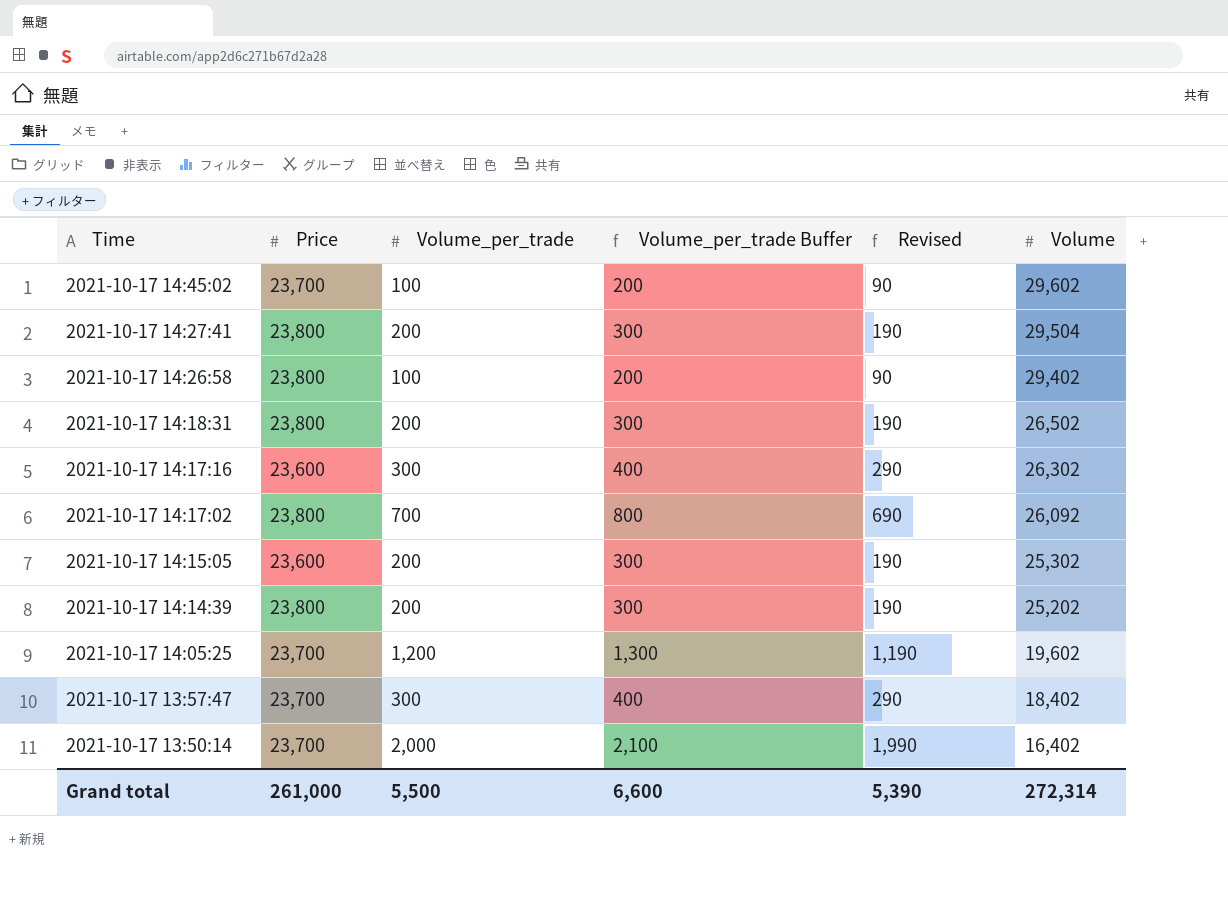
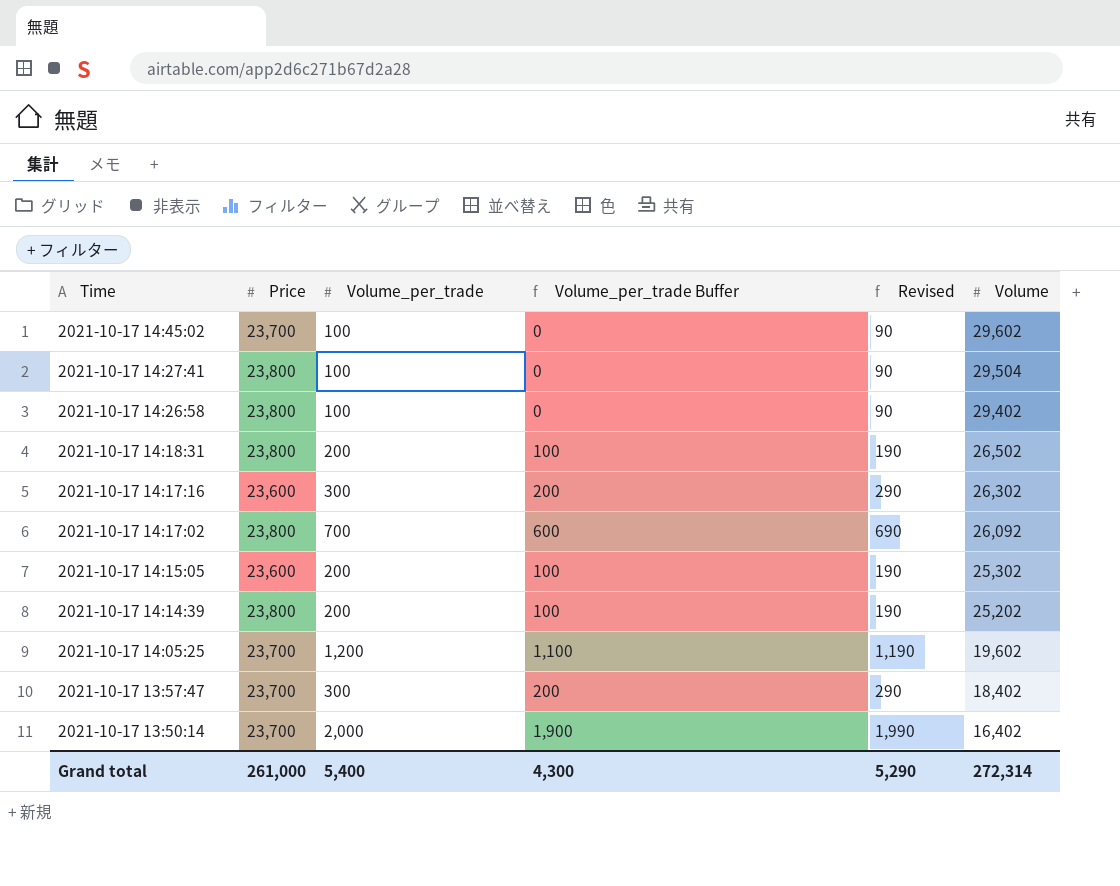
column Volume_per_trade Buffer | formula: [Volume_per_trade] + 100 -> [Volume_per_trade] - 100
2021-10-17 14:27:41 | Volume_per_trade: 200 -> 100
2021-10-17 14:27:41 | Revised: 190 -> 90
Grand total | Volume_per_trade: 5,500 -> 5,400
Grand total | Volume_per_trade Buffer: 6,600 -> 4,300
Grand total | Revised: 5,390 -> 5,290

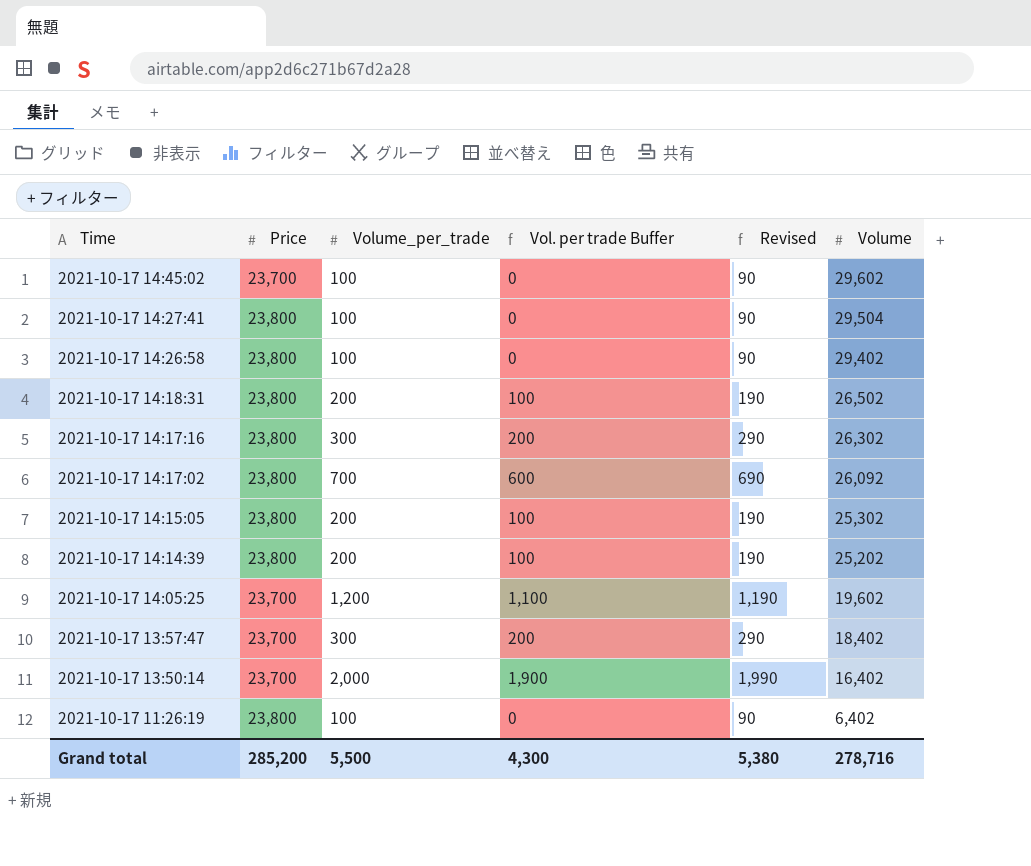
column name: Volume_per_trade Buffer -> Vol. per trade Buffer
2021-10-17 14:17:16 | Price: 23,600 -> 23,800
2021-10-17 14:15:05 | Price: 23,600 -> 23,800
row 2021-10-17 11:26:19: none -> 23,800 | 100 | 0 | 90 | 6,402
Grand total | Price: 261,000 -> 285,200
Grand total | Volume_per_trade: 5,400 -> 5,500
Grand total | Revised: 5,290 -> 5,380
Grand total | Volume: 272,314 -> 278,716

